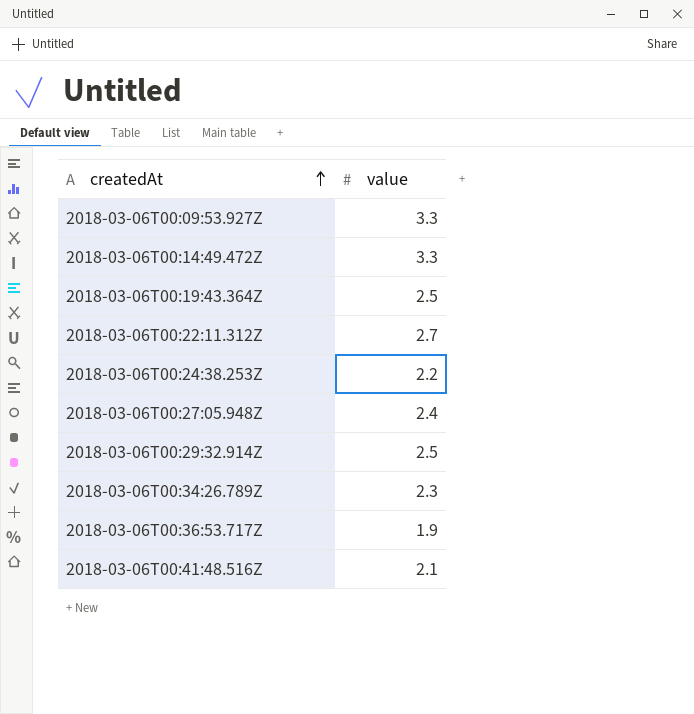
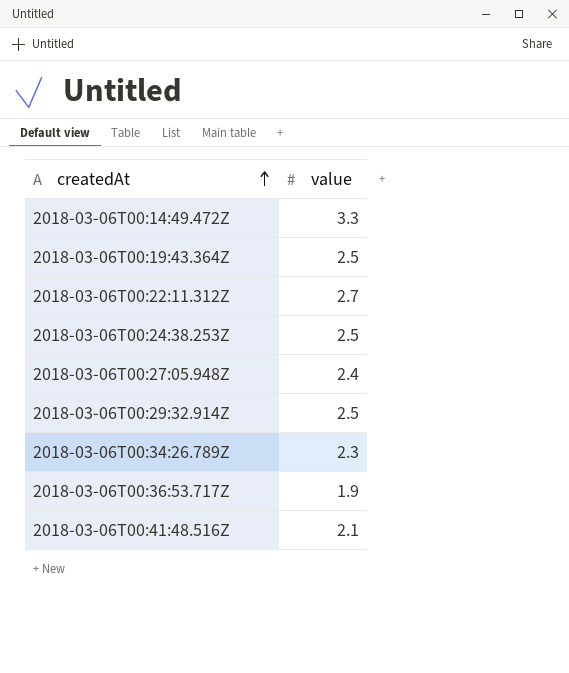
row 2018-03-06T00:09:53.927Z: 3.3 -> none
2018-03-06T00:24:38.253Z | value: 2.2 -> 2.5

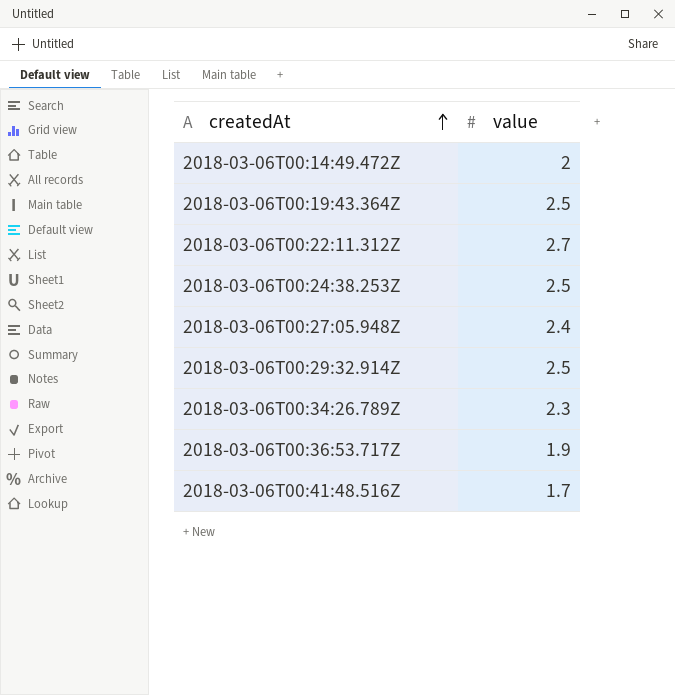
2018-03-06T00:14:49.472Z | value: 3.3 -> 2
2018-03-06T00:41:48.516Z | value: 2.1 -> 1.7

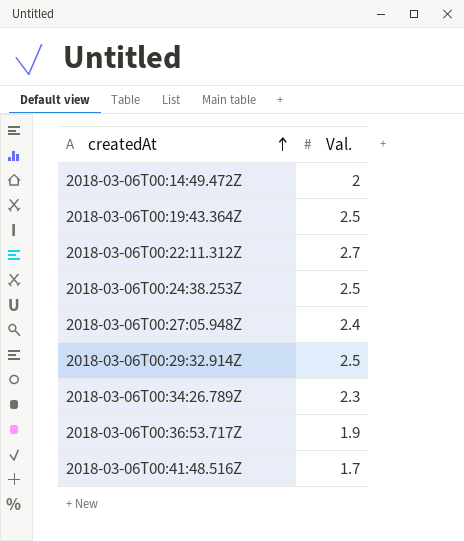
column name: value -> Val.

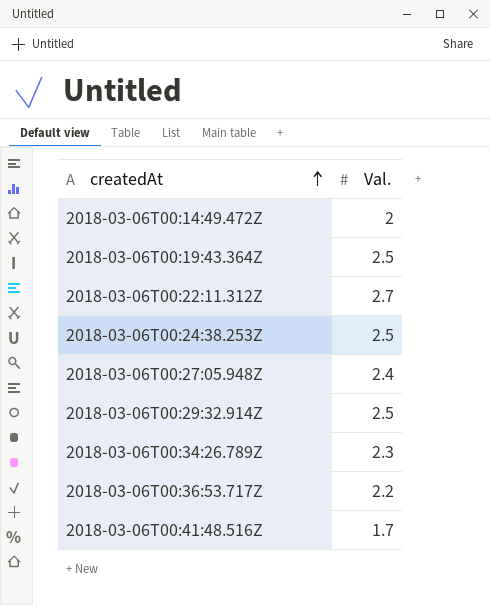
2018-03-06T00:36:53.717Z | Val.: 1.9 -> 2.2

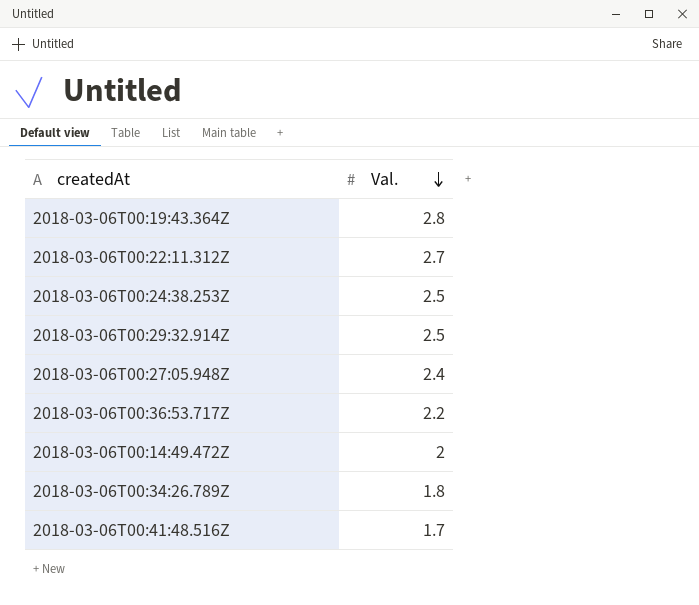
row order: createdAt ascending -> Val. descending
2018-03-06T00:19:43.364Z | Val.: 2.5 -> 2.8
2018-03-06T00:34:26.789Z | Val.: 2.3 -> 1.8

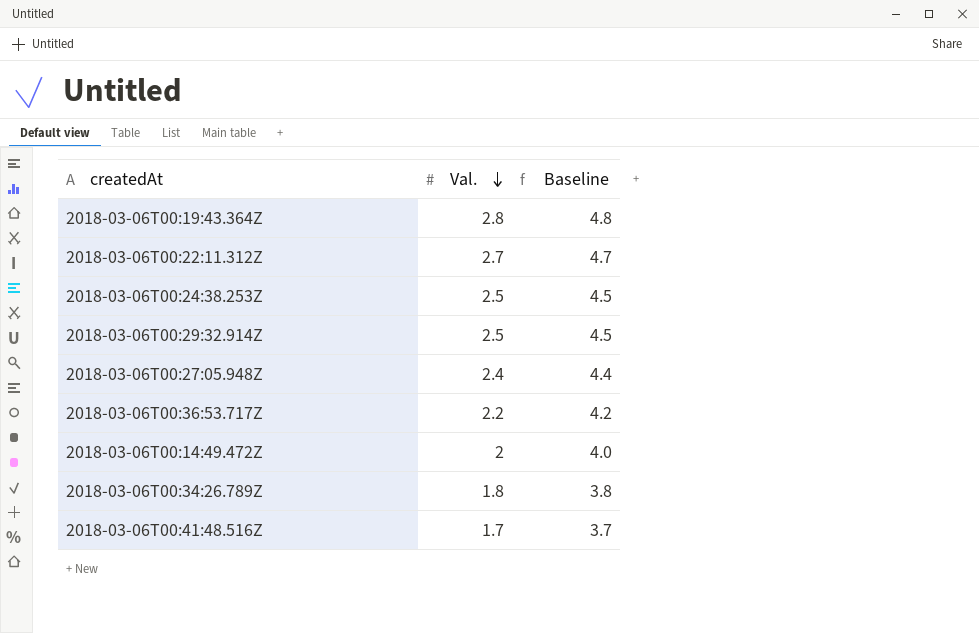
column Baseline | formula: none -> [Val.] + 2

